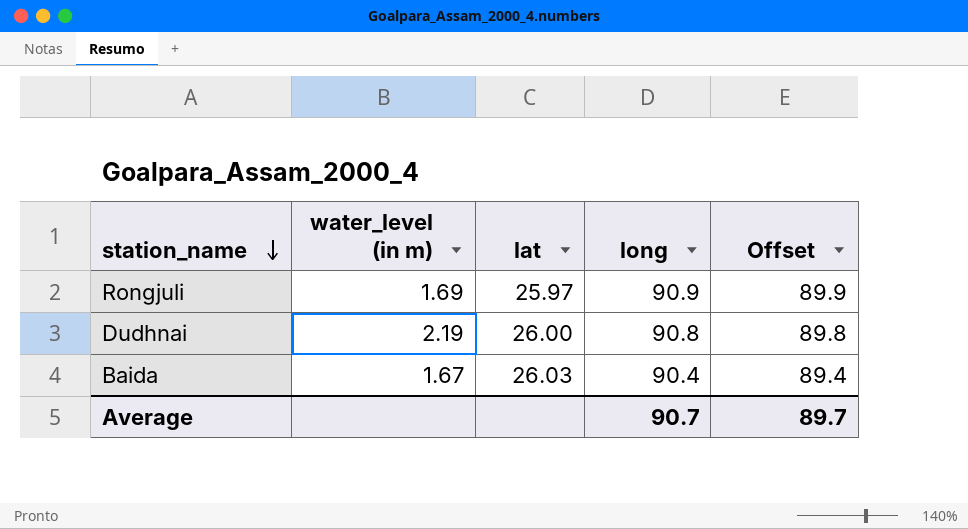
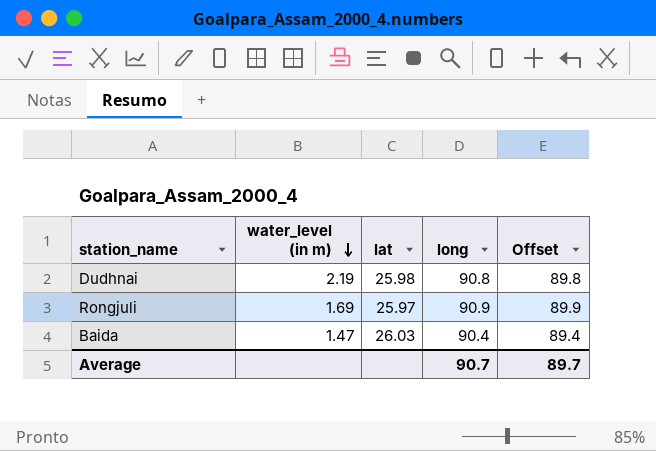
row order: station_name descending -> water_level (in m) descending
Dudhnai | lat: 26.00 -> 25.98
Baida | water_level (in m): 1.67 -> 1.47

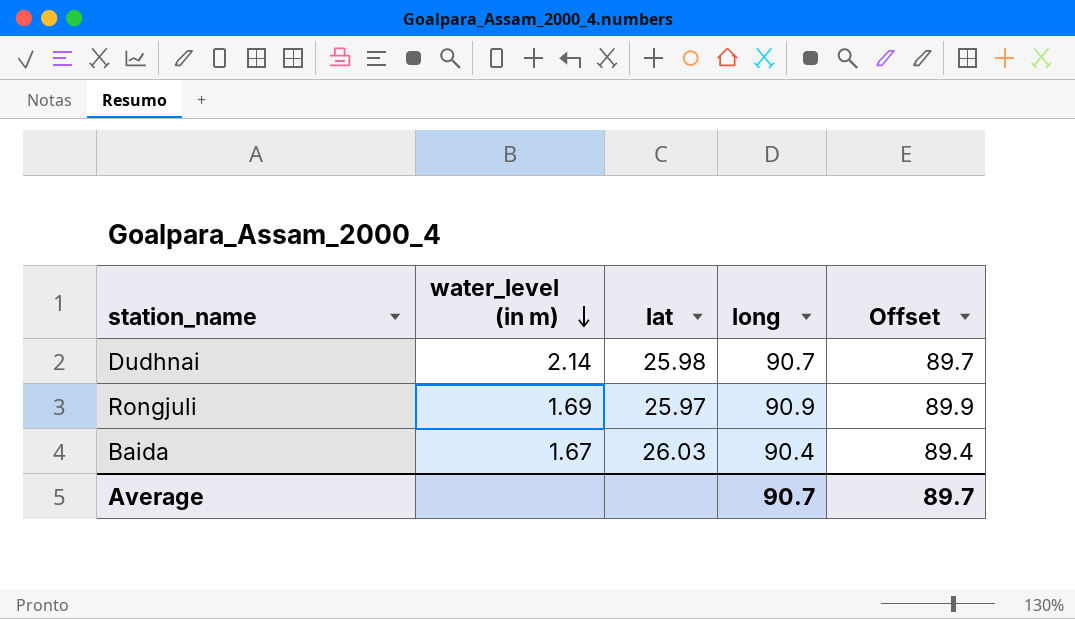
Dudhnai | water_level (in m): 2.19 -> 2.14
Dudhnai | long: 90.8 -> 90.7
Dudhnai | Offset: 89.8 -> 89.7
Baida | water_level (in m): 1.47 -> 1.67

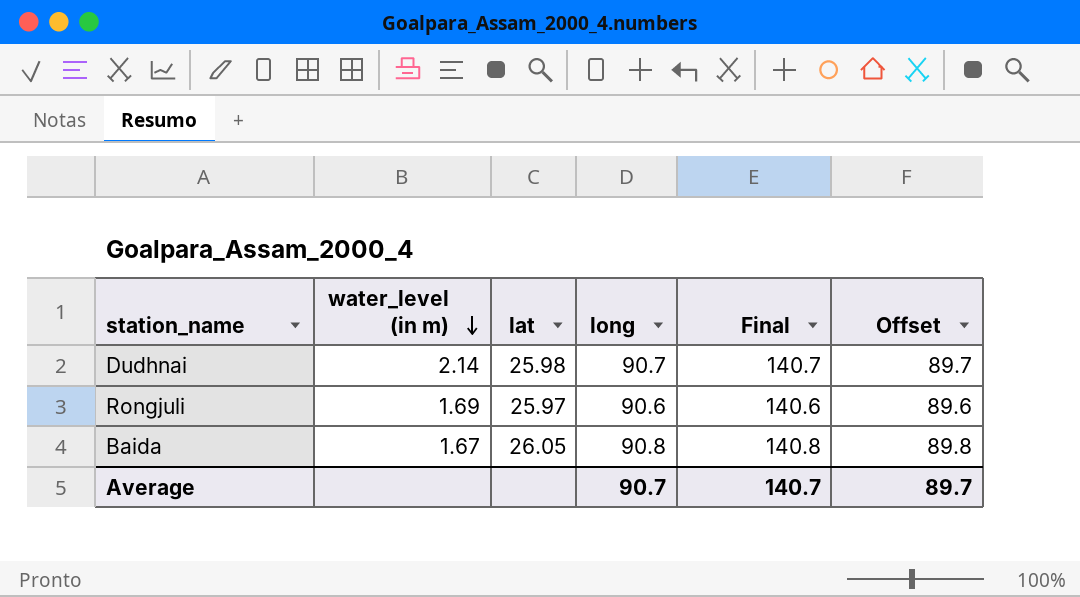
column Final | formula: none -> [long] + 50
Rongjuli | long: 90.9 -> 90.6
Rongjuli | Offset: 89.9 -> 89.6
Baida | lat: 26.03 -> 26.05
Baida | long: 90.4 -> 90.8
Baida | Offset: 89.4 -> 89.8

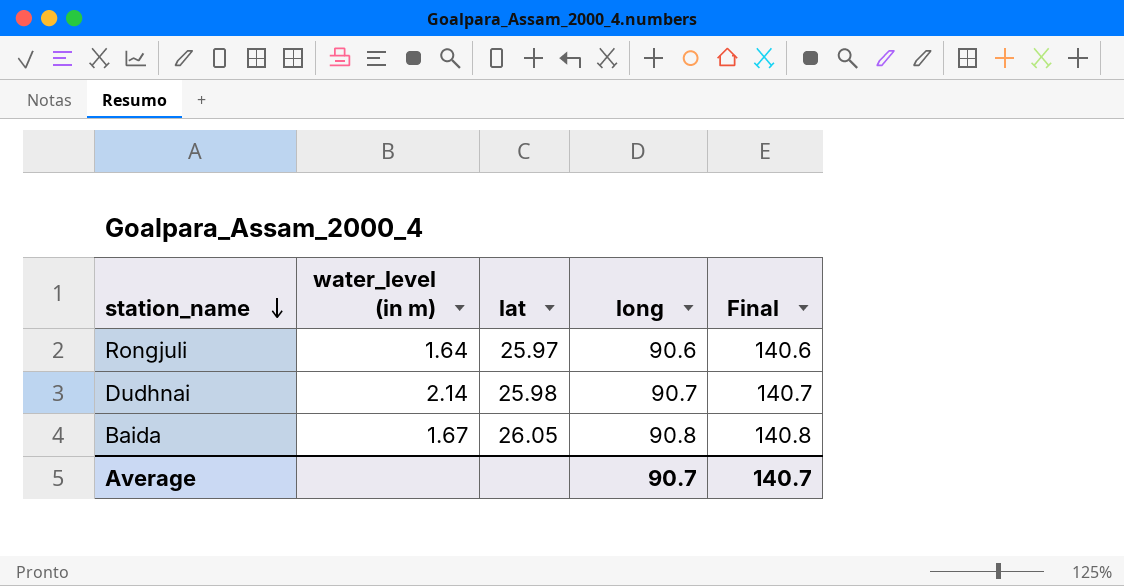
row order: water_level (in m) descending -> station_name descending
column Offset | formula: [long] - 1 -> none
Rongjuli | water_level (in m): 1.69 -> 1.64

